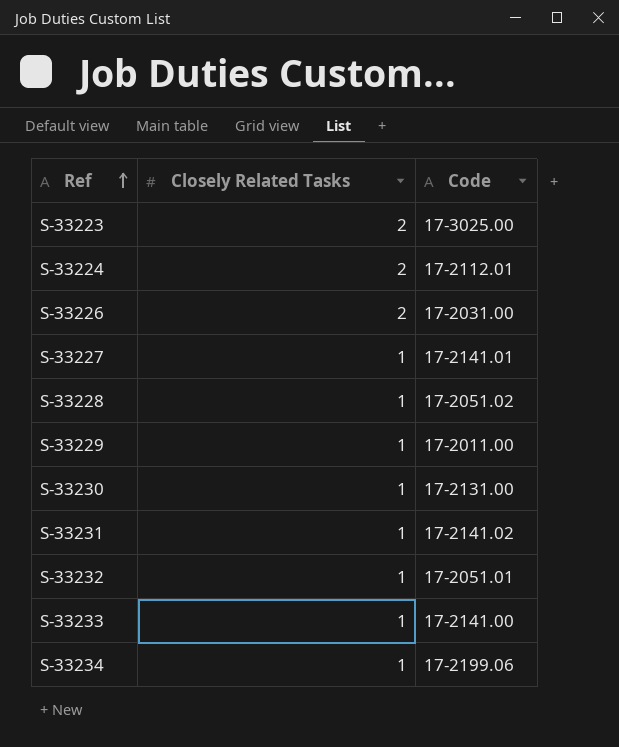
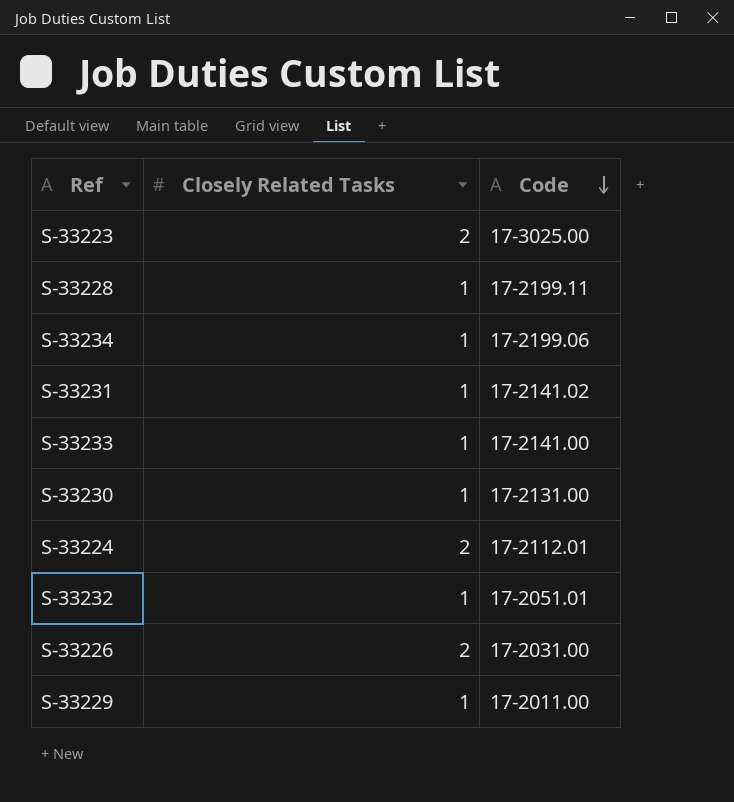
row order: Ref ascending -> Code descending
row S-33227: 1 | 17-2141.01 -> none
S-33228 | Code: 17-2051.02 -> 17-2199.11

